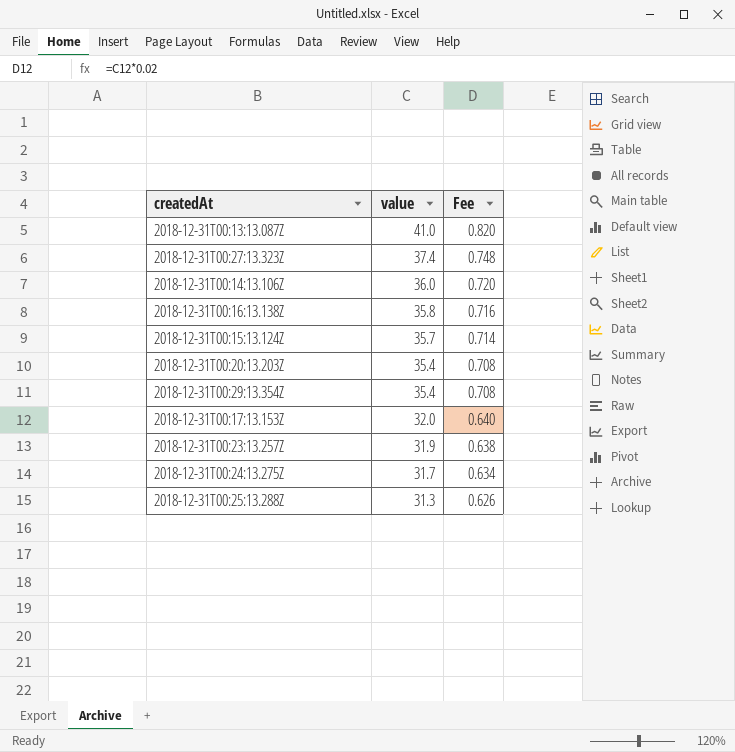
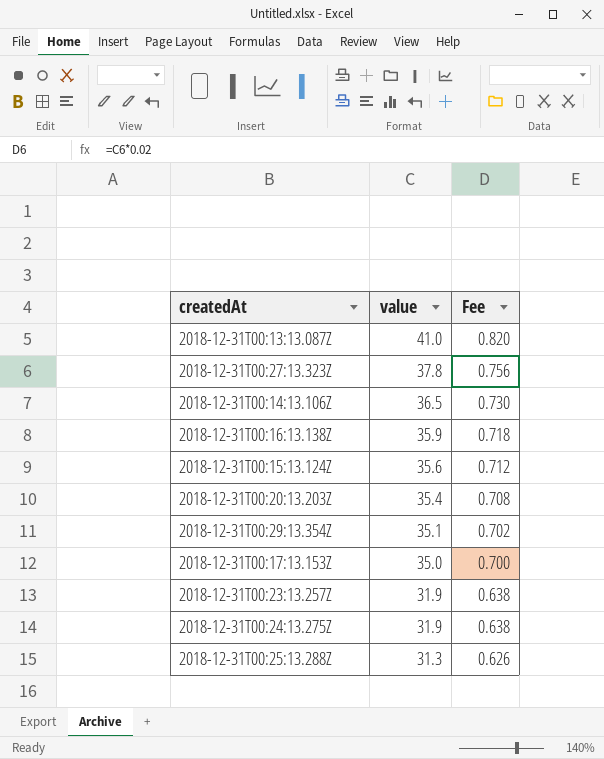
2018-12-31T00:27:13.323Z | value: 37.4 -> 37.8
2018-12-31T00:27:13.323Z | Fee: 0.748 -> 0.756
2018-12-31T00:14:13.106Z | value: 36.0 -> 36.5
2018-12-31T00:14:13.106Z | Fee: 0.720 -> 0.730
2018-12-31T00:16:13.138Z | value: 35.8 -> 35.9
2018-12-31T00:16:13.138Z | Fee: 0.716 -> 0.718
2018-12-31T00:15:13.124Z | value: 35.7 -> 35.6
2018-12-31T00:15:13.124Z | Fee: 0.714 -> 0.712
2018-12-31T00:29:13.354Z | value: 35.4 -> 35.1
2018-12-31T00:29:13.354Z | Fee: 0.708 -> 0.702
2018-12-31T00:17:13.153Z | value: 32.0 -> 35.0
2018-12-31T00:17:13.153Z | Fee: 0.640 -> 0.700
2018-12-31T00:24:13.275Z | value: 31.7 -> 31.9
2018-12-31T00:24:13.275Z | Fee: 0.634 -> 0.638

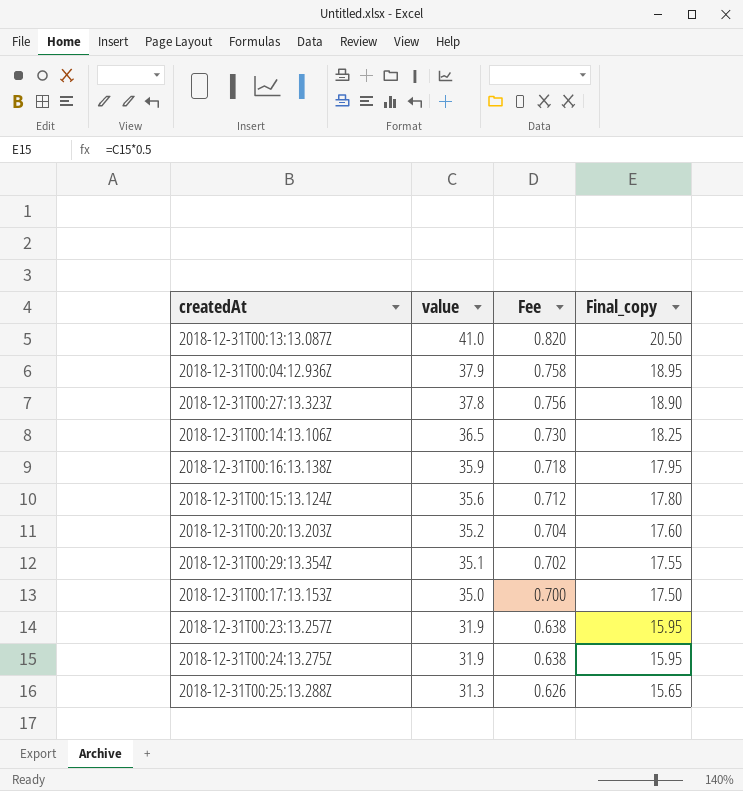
column Final_copy | formula: none -> [value] * 0.5
row 2018-12-31T00:04:12.936Z: none -> 37.9 | 0.758 | 18.95
2018-12-31T00:20:13.203Z | value: 35.4 -> 35.2
2018-12-31T00:20:13.203Z | Fee: 0.708 -> 0.704

